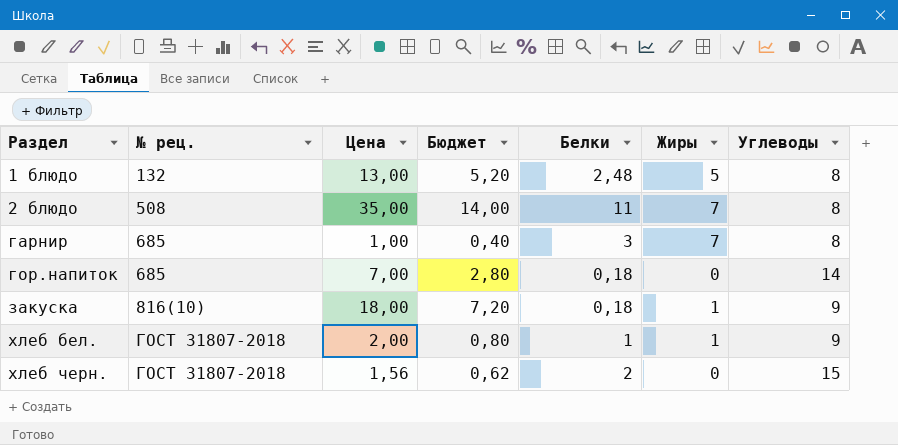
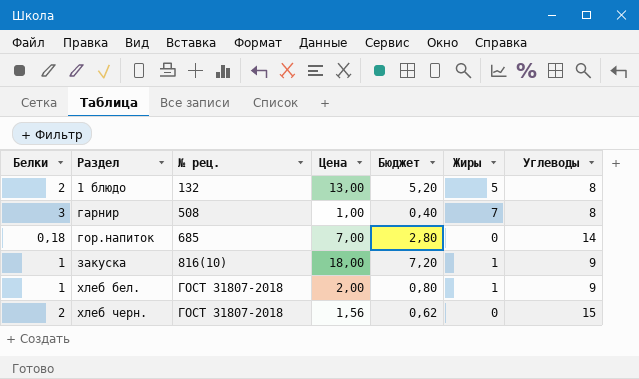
column Белки | position: 5 -> 1
row 2 блюдо: 508 | 35,00 | 14,00 | 11 | 7 | 8 -> none
1 блюдо | Белки: 2,48 -> 2
гарнир | № рец.: 685 -> 508
закуска | Белки: 0,18 -> 1

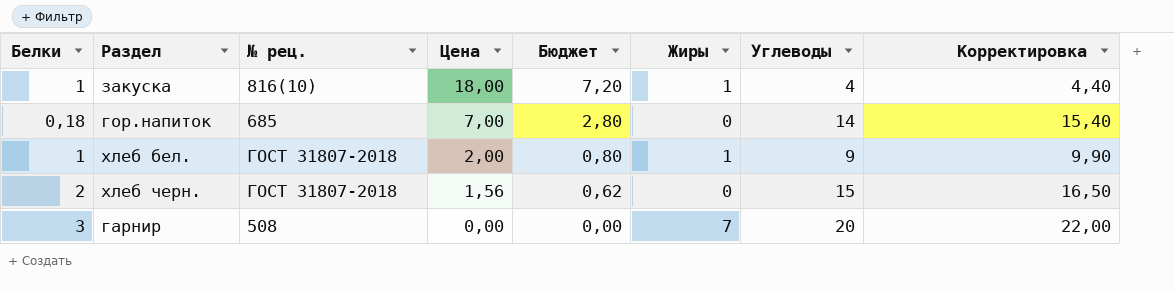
row order: Раздел ascending -> Цена descending
column Корректировка | formula: none -> [Углеводы] * 1,1
row 1 блюдо: 2 | 132 | 13,00 | 5,20 | 5 | 8 -> none
закуска | Углеводы: 9 -> 4
гарнир | Цена: 1,00 -> 0,00
гарнир | Бюджет: 0,40 -> 0,00
гарнир | Углеводы: 8 -> 20

